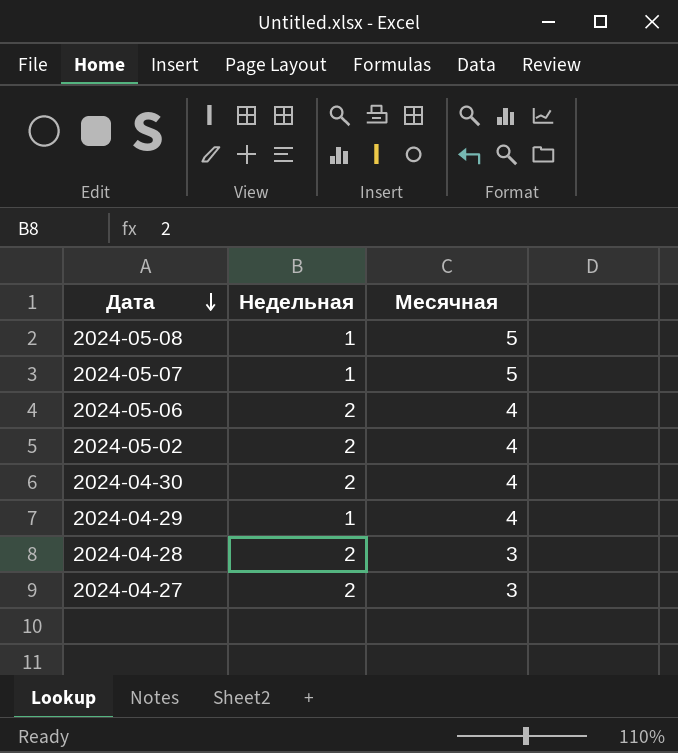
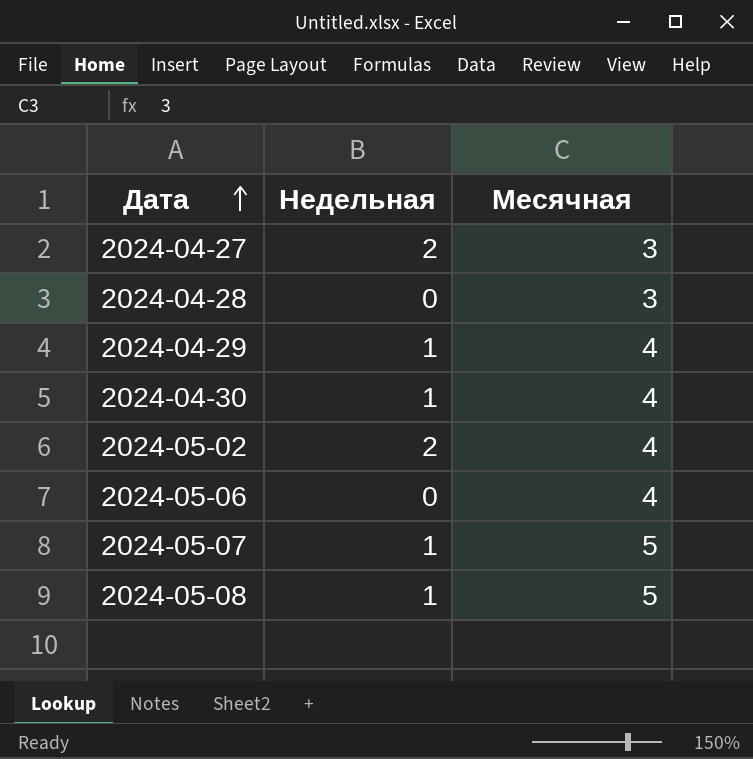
row order: Дата descending -> Дата ascending
2024-04-28 | Недельная: 2 -> 0
2024-04-30 | Недельная: 2 -> 1
2024-05-06 | Недельная: 2 -> 0

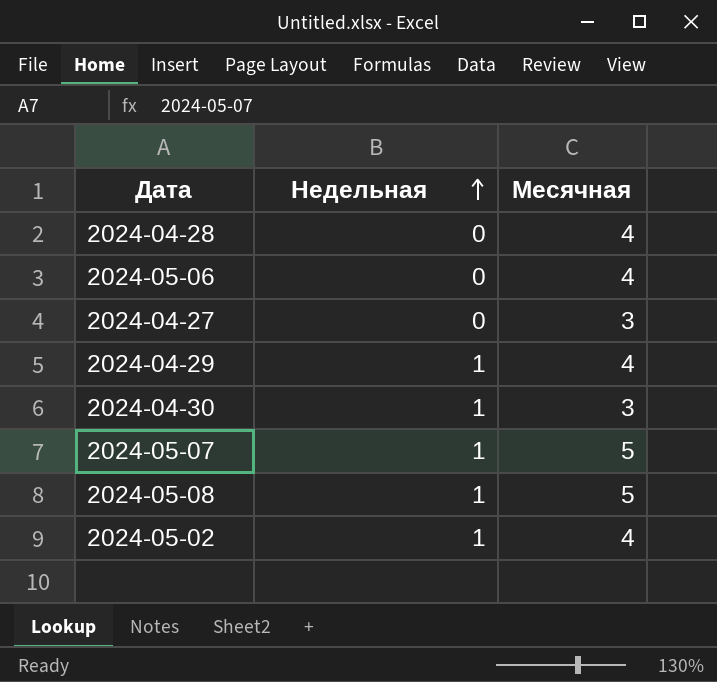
row order: Дата ascending -> Недельная ascending
2024-04-28 | Месячная: 3 -> 4
2024-04-27 | Недельная: 2 -> 0
2024-04-30 | Месячная: 4 -> 3
2024-05-02 | Недельная: 2 -> 1

